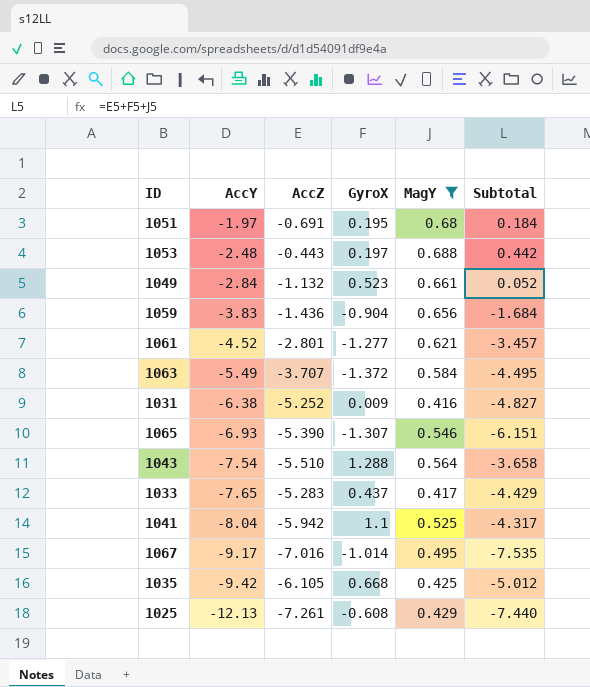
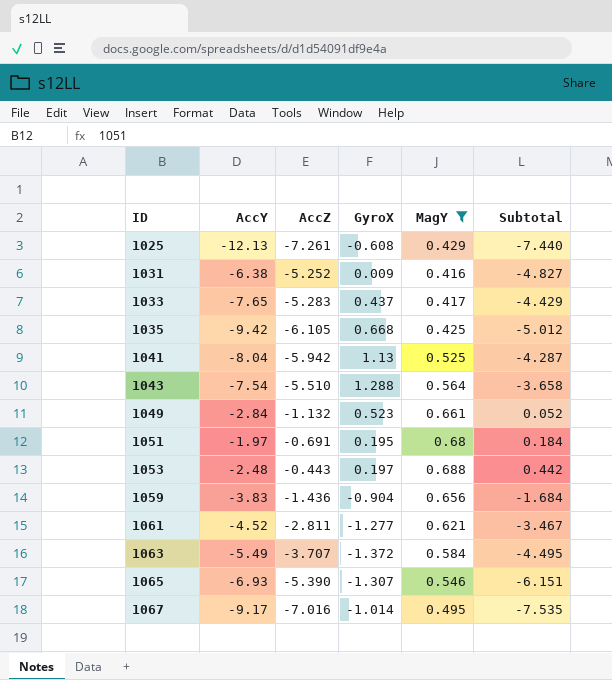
row order: AccY descending -> ID ascending
1041 | GyroX: 1.1 -> 1.13
1041 | Subtotal: -4.317 -> -4.287
1061 | AccZ: -2.801 -> -2.811
1061 | Subtotal: -3.457 -> -3.467

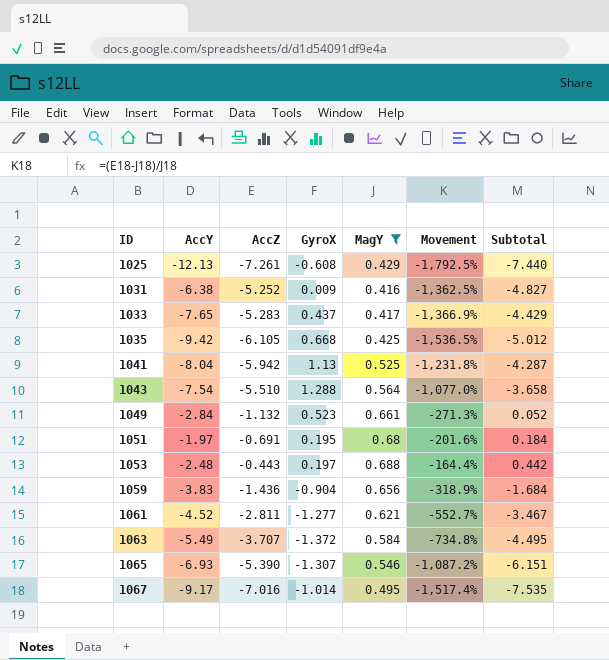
column Movement | formula: none -> ([AccZ] - [MagY]) / [MagY]

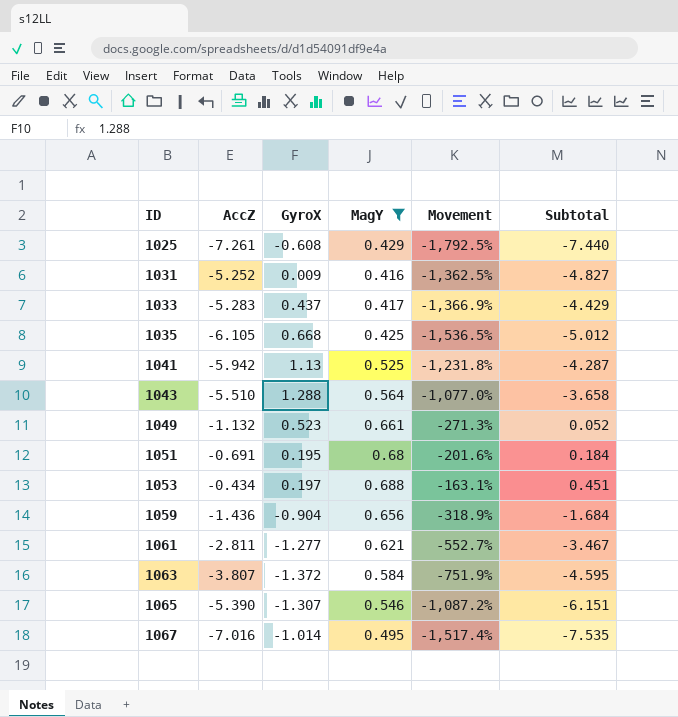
column AccY | position: 2 -> none
1053 | AccZ: -0.443 -> -0.434
1053 | Movement: -164.4% -> -163.1%
1053 | Subtotal: 0.442 -> 0.451
1063 | AccZ: -3.707 -> -3.807
1063 | Movement: -734.8% -> -751.9%
1063 | Subtotal: -4.495 -> -4.595

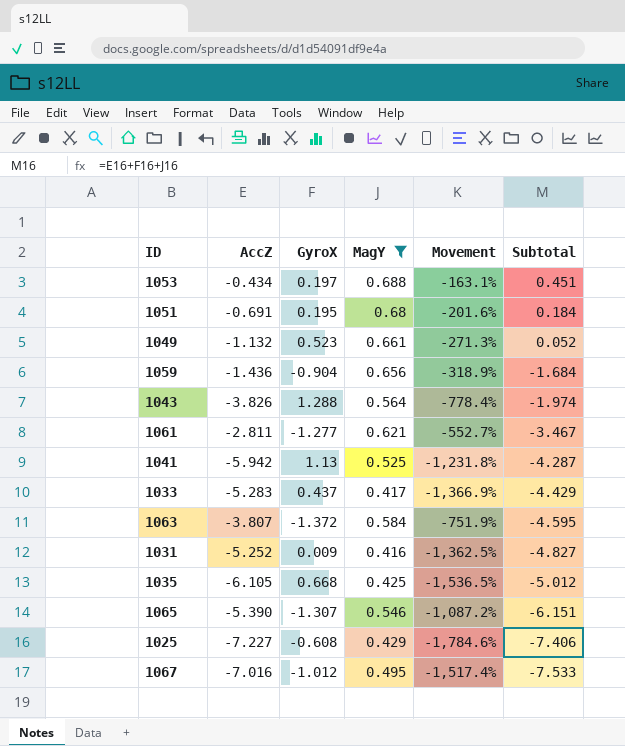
row order: ID ascending -> Subtotal descending
1043 | AccZ: -5.510 -> -3.826
1043 | Movement: -1,077.0% -> -778.4%
1043 | Subtotal: -3.658 -> -1.974
1025 | AccZ: -7.261 -> -7.227
1025 | Movement: -1,792.5% -> -1,784.6%
1025 | Subtotal: -7.440 -> -7.406
1067 | GyroX: -1.014 -> -1.012
1067 | Subtotal: -7.535 -> -7.533

